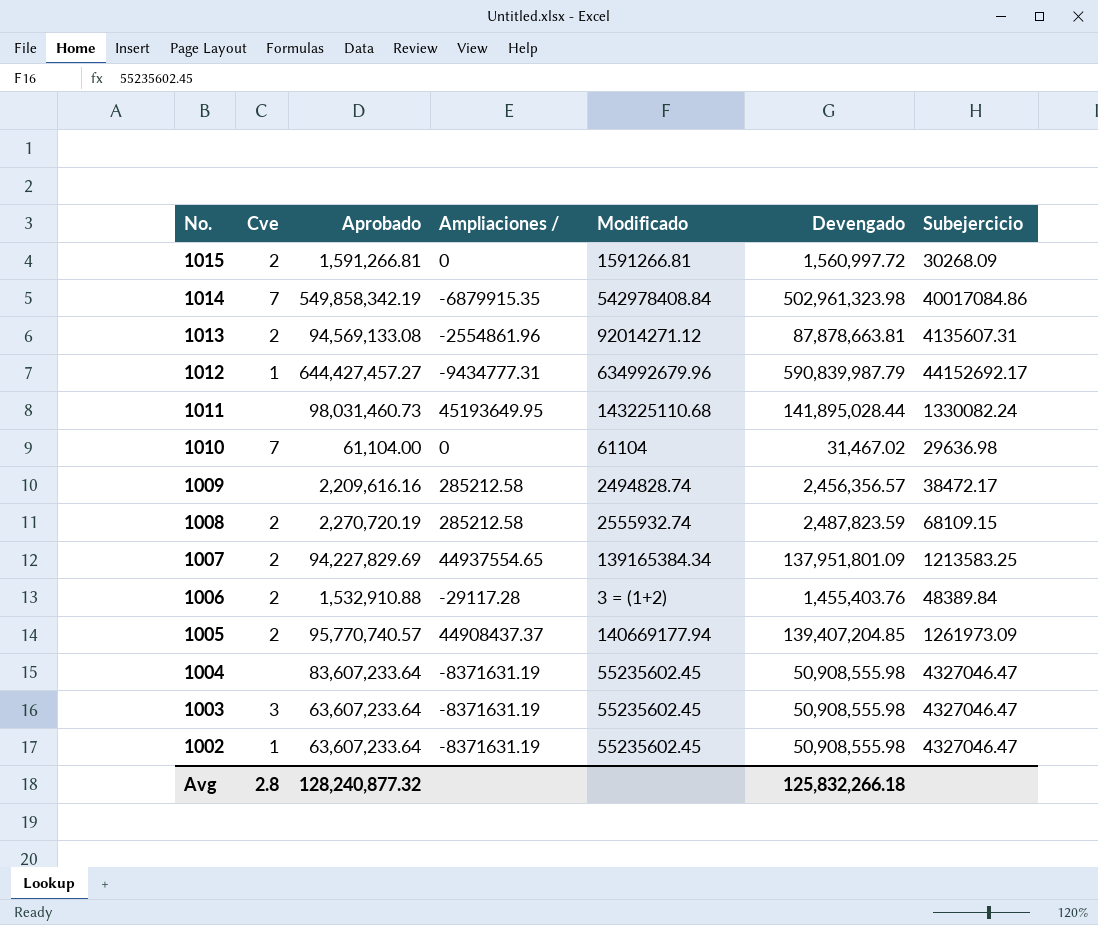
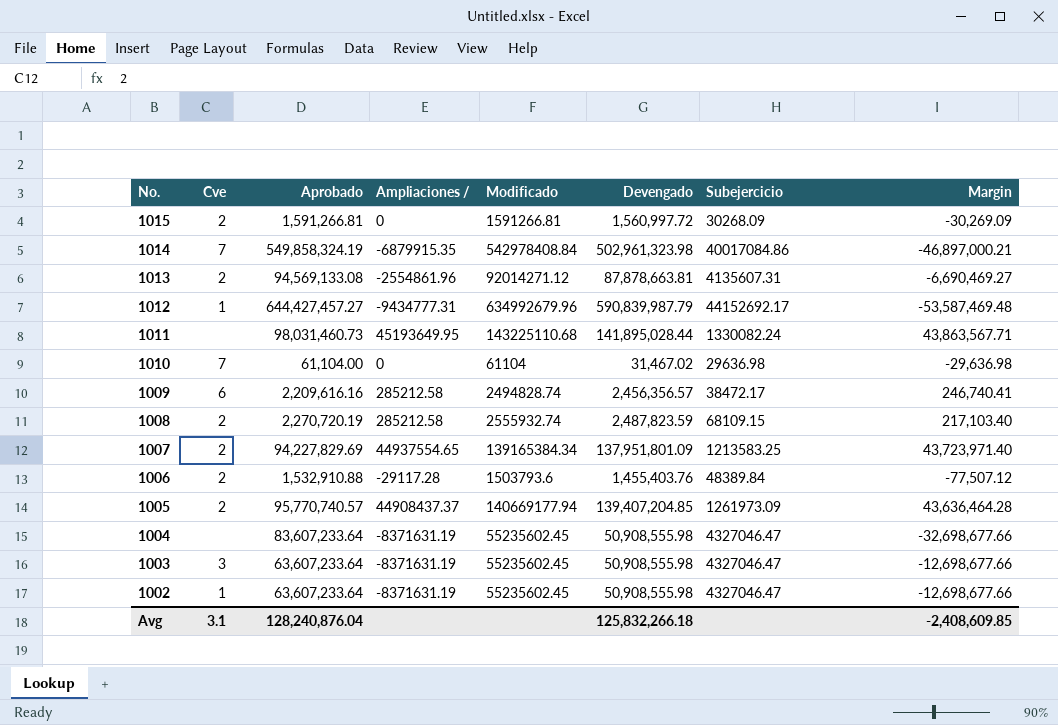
column Margin | formula: none -> [Devengado] - [Aprobado]
1014 | Aprobado: 549,858,342.19 -> 549,858,324.19
1009 | Cve: none -> 6
1006 | Modificado: 3 = (1+2) -> 1503793.6
Avg | Cve: 2.8 -> 3.1
Avg | Aprobado: 128,240,877.32 -> 128,240,876.04

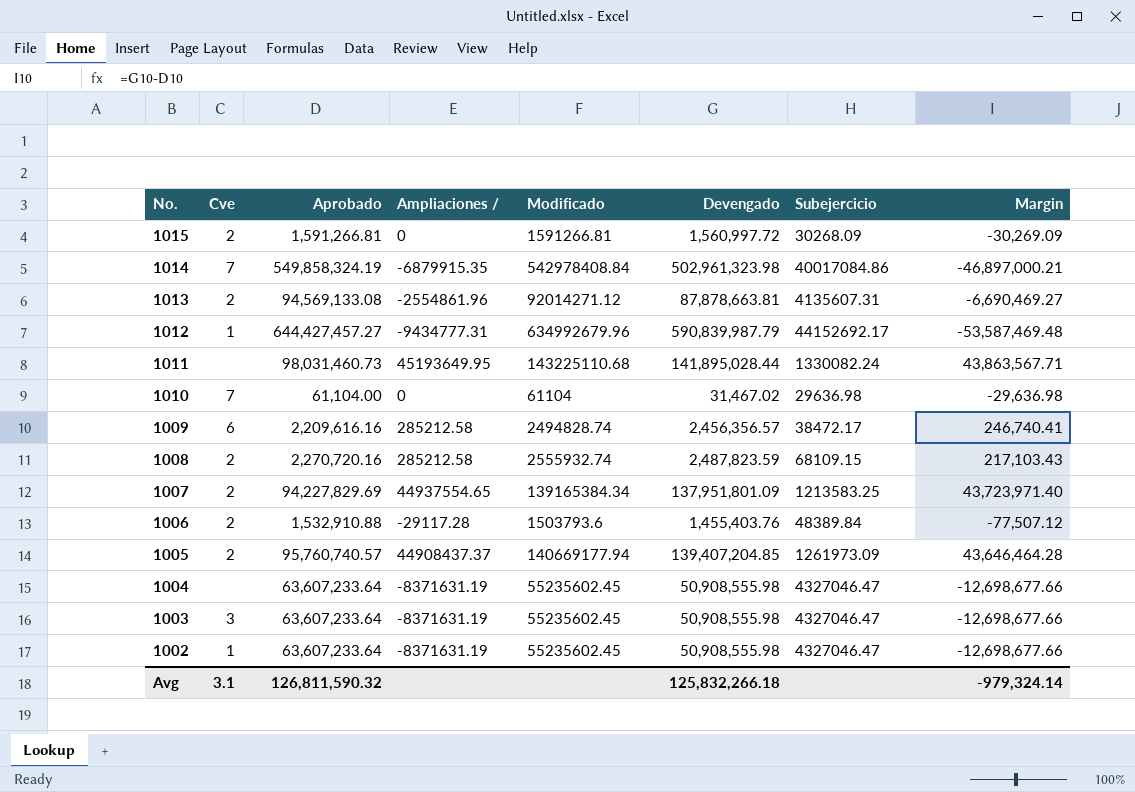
1008 | Aprobado: 2,270,720.19 -> 2,270,720.16
1008 | Margin: 217,103.40 -> 217,103.43
1005 | Aprobado: 95,770,740.57 -> 95,760,740.57
1005 | Margin: 43,636,464.28 -> 43,646,464.28
1004 | Aprobado: 83,607,233.64 -> 63,607,233.64
1004 | Margin: -32,698,677.66 -> -12,698,677.66
Avg | Aprobado: 128,240,876.04 -> 126,811,590.32
Avg | Margin: -2,408,609.85 -> -979,324.14

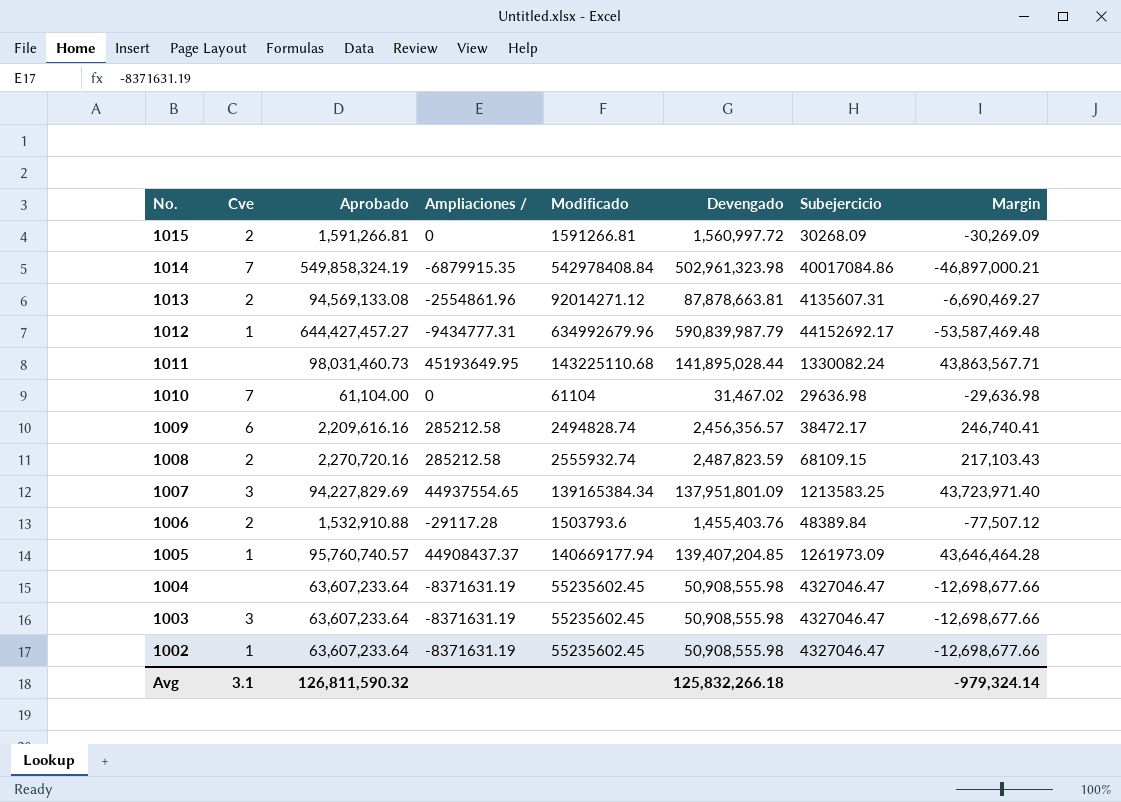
1007 | Cve: 2 -> 3
1005 | Cve: 2 -> 1

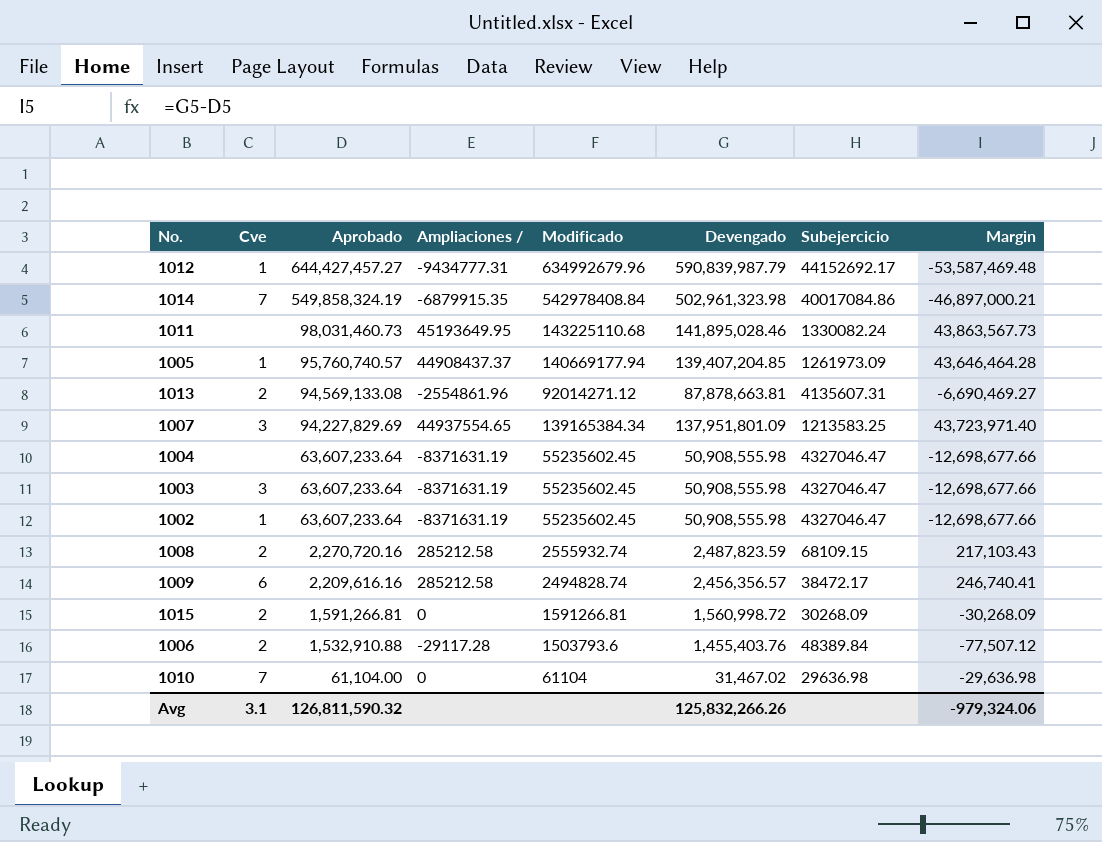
row order: No. descending -> Aprobado descending
1011 | Devengado: 141,895,028.44 -> 141,895,028.46
1011 | Margin: 43,863,567.71 -> 43,863,567.73
1015 | Devengado: 1,560,997.72 -> 1,560,998.72
1015 | Margin: -30,269.09 -> -30,268.09
Avg | Devengado: 125,832,266.18 -> 125,832,266.26
Avg | Margin: -979,324.14 -> -979,324.06

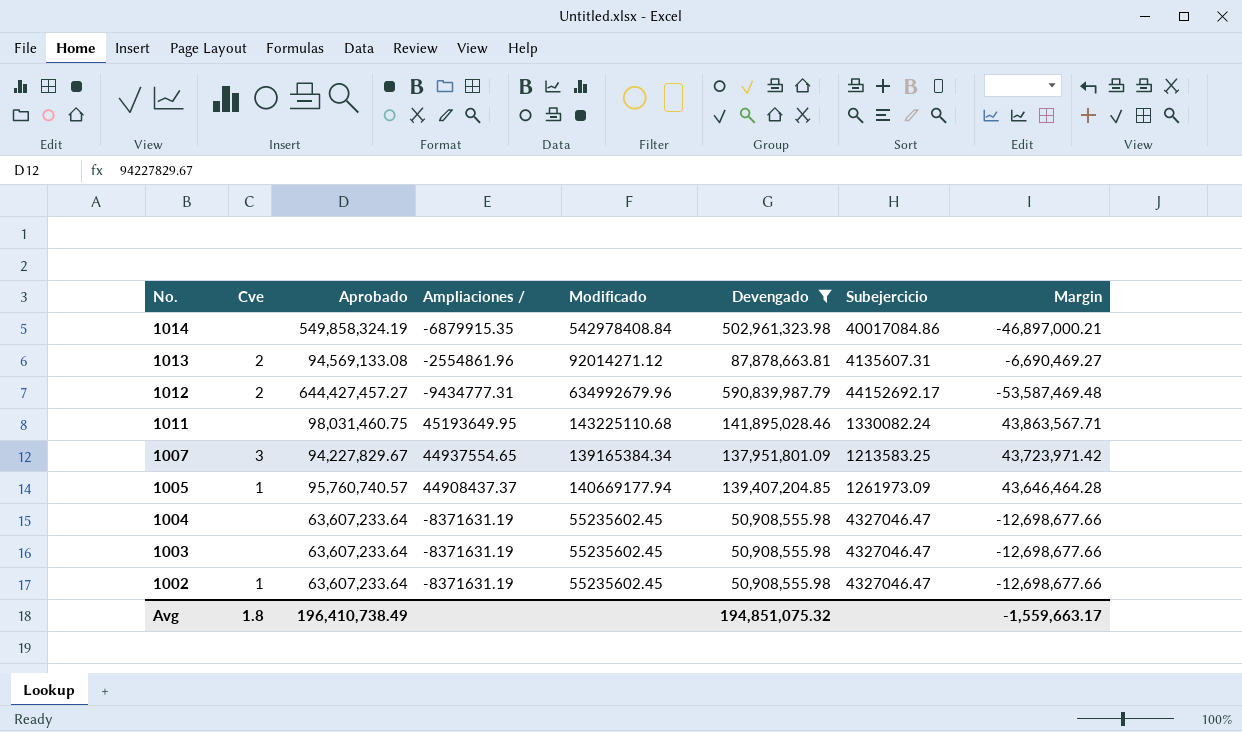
filter: none -> Devengado >= 50,908,555.98
row order: Aprobado descending -> No. descending
1014 | Cve: 7 -> none
1012 | Cve: 1 -> 2
1011 | Aprobado: 98,031,460.73 -> 98,031,460.75
1011 | Margin: 43,863,567.73 -> 43,863,567.71
1007 | Aprobado: 94,227,829.69 -> 94,227,829.67
1007 | Margin: 43,723,971.40 -> 43,723,971.42
1003 | Cve: 3 -> none
Avg | Cve: 3.1 -> 1.8
Avg | Aprobado: 126,811,590.32 -> 196,410,738.49
Avg | Devengado: 125,832,266.26 -> 194,851,075.32
Avg | Margin: -979,324.06 -> -1,559,663.17

